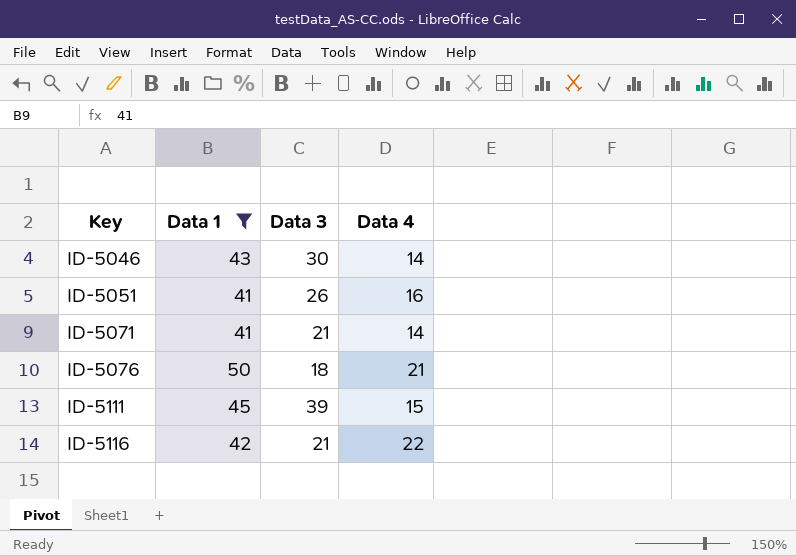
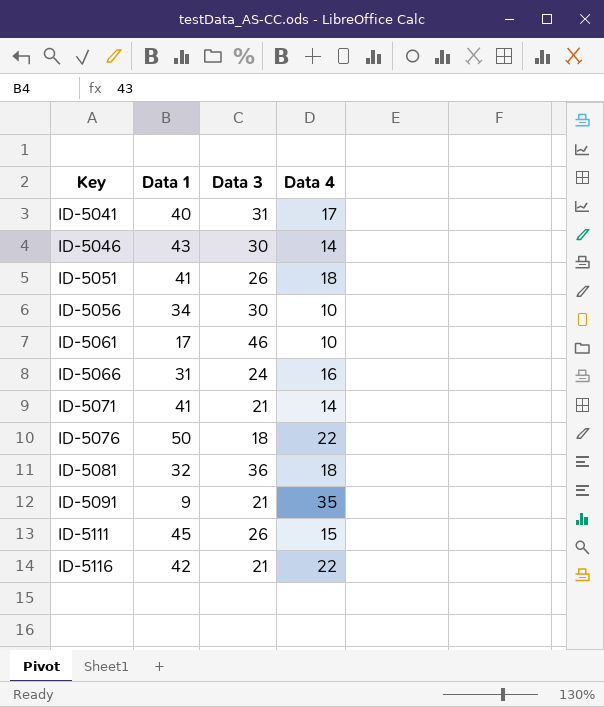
filter: Data 1 >= 41 -> none
ID-5051 | Data 4: 16 -> 18
ID-5076 | Data 4: 21 -> 22
ID-5111 | Data 3: 39 -> 26

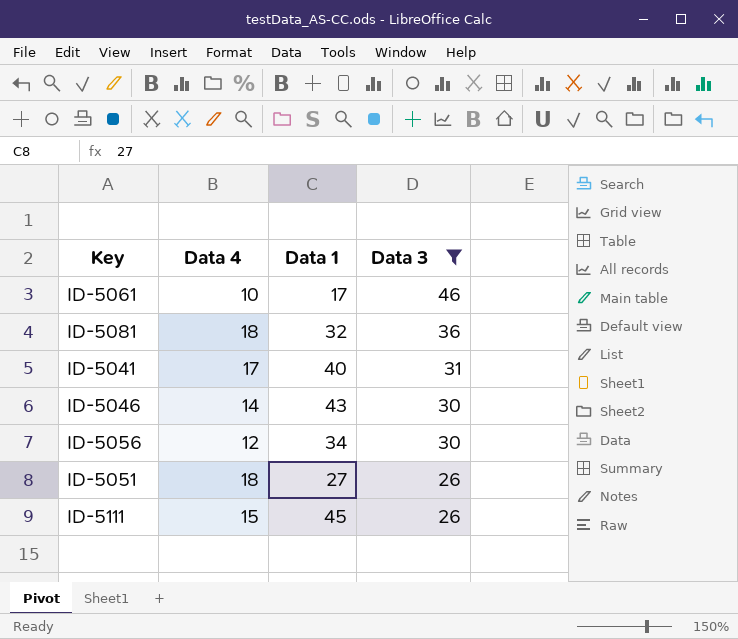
filter: none -> Data 3 >= 26
row order: Key ascending -> Data 3 descending
column Data 4 | position: 4 -> 2
ID-5056 | Data 4: 10 -> 12
ID-5051 | Data 1: 41 -> 27

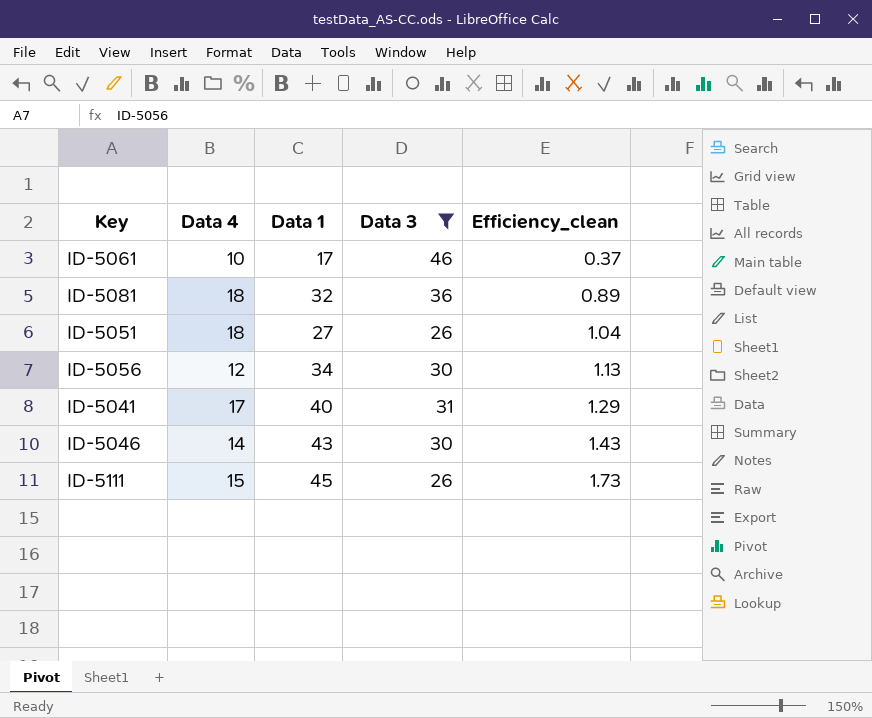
row order: Data 3 descending -> Efficiency_clean ascending
column Efficiency_clean | formula: none -> [Data 1] / [Data 3]

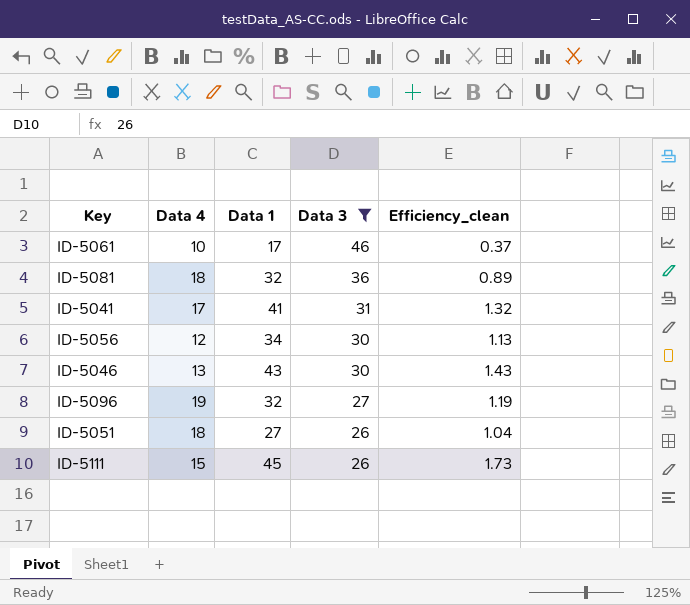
row order: Efficiency_clean ascending -> Data 3 descending
ID-5041 | Data 1: 40 -> 41
ID-5041 | Efficiency_clean: 1.29 -> 1.32
ID-5046 | Data 4: 14 -> 13
row ID-5096: none -> 19 | 32 | 27 | 1.19

